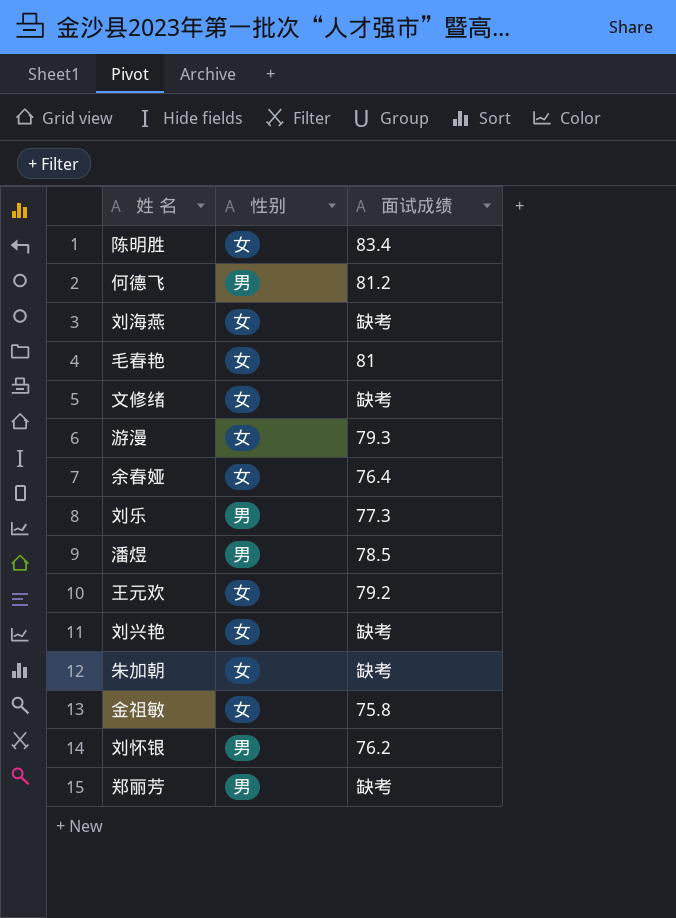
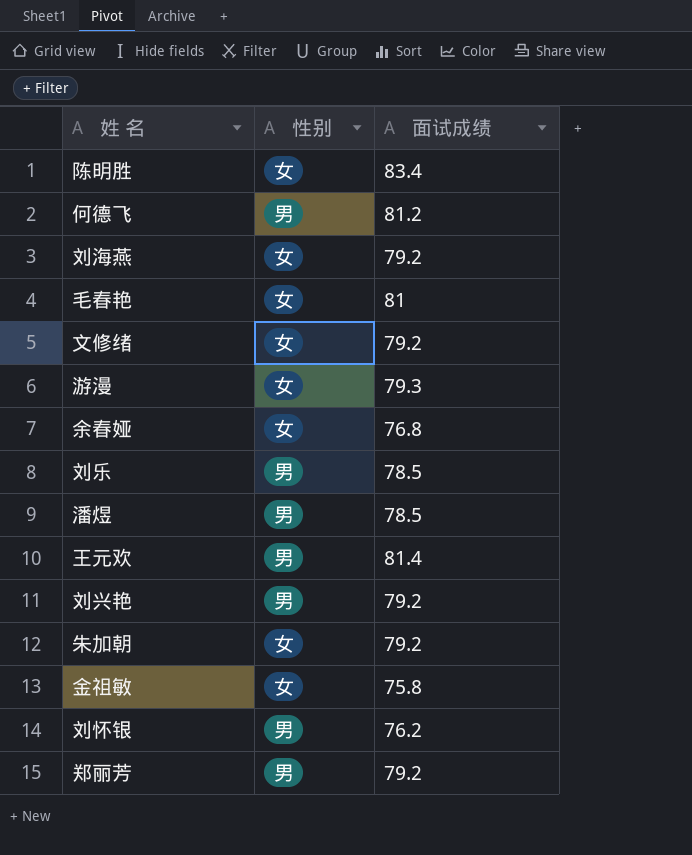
刘海燕 | 面试成绩: 缺考 -> 79.2
文修绪 | 面试成绩: 缺考 -> 79.2
余春娅 | 面试成绩: 76.4 -> 76.8
刘乐 | 面试成绩: 77.3 -> 78.5
王元欢 | 性别: 女 -> 男
王元欢 | 面试成绩: 79.2 -> 81.4
刘兴艳 | 性别: 女 -> 男
刘兴艳 | 面试成绩: 缺考 -> 79.2
朱加朝 | 面试成绩: 缺考 -> 79.2
郑丽芳 | 面试成绩: 缺考 -> 79.2

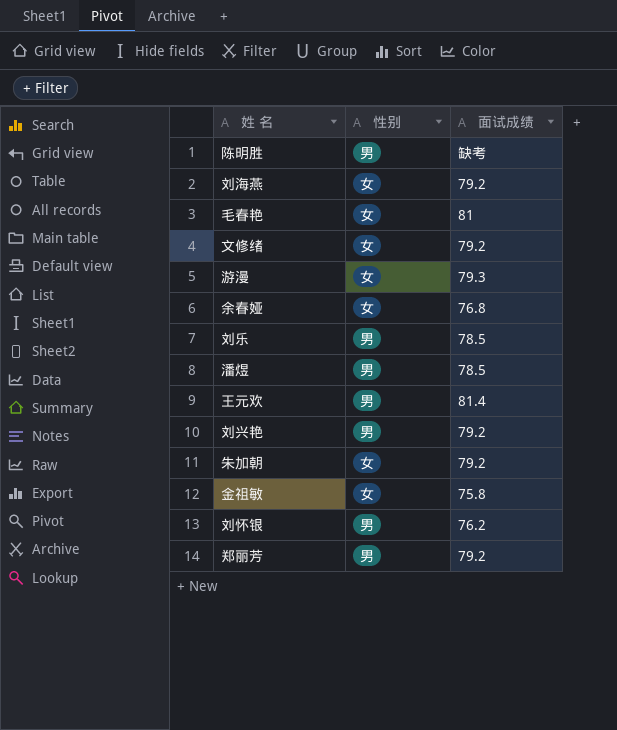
row 何德飞: 男 | 81.2 -> none
陈明胜 | 性别: 女 -> 男
陈明胜 | 面试成绩: 83.4 -> 缺考

